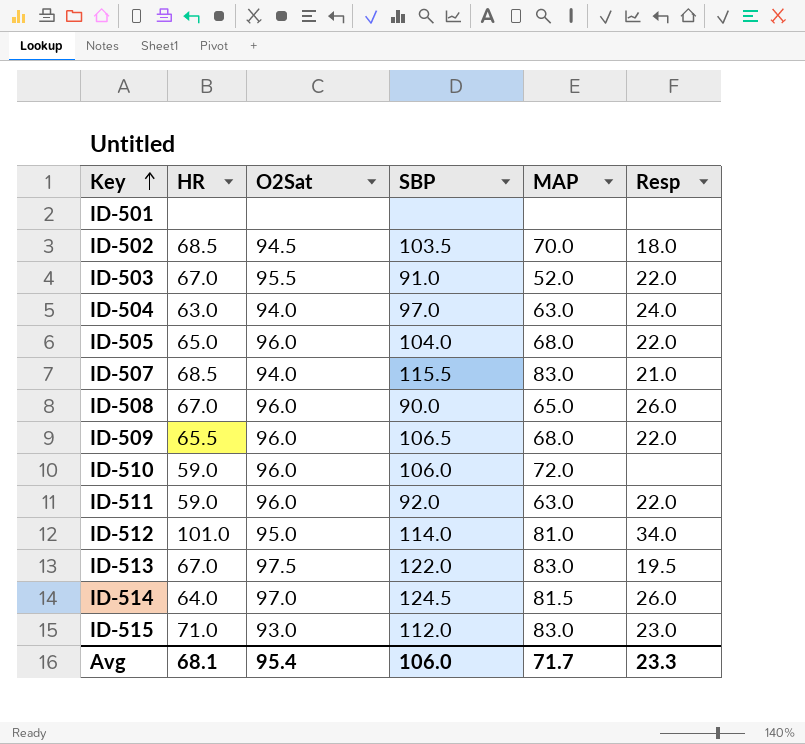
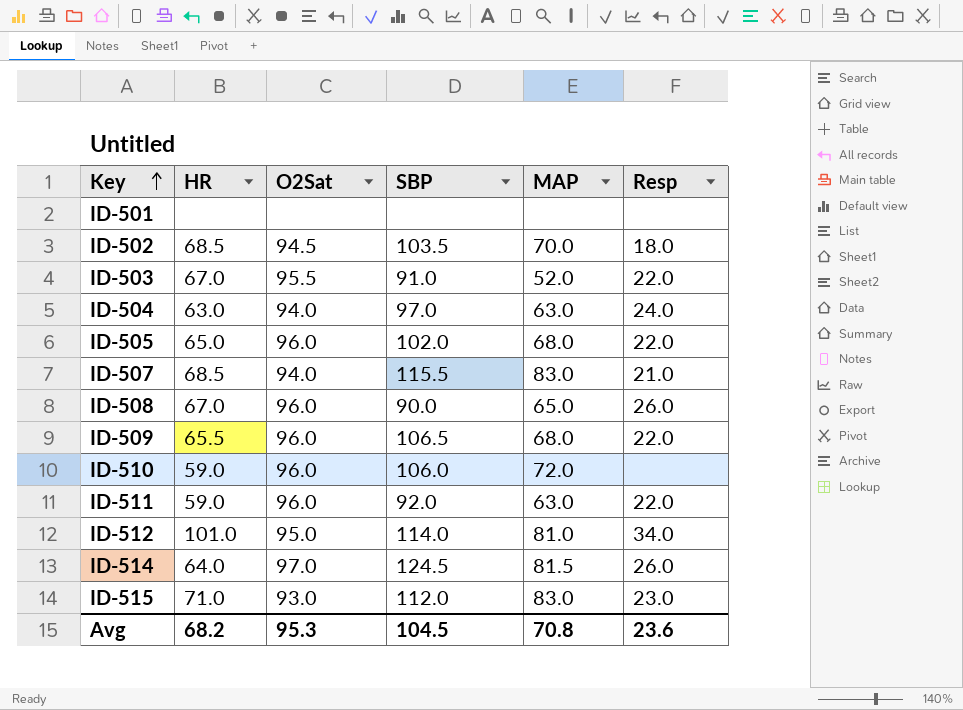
row ID-513: 67.0 | 97.5 | 122.0 | 83.0 | 19.5 -> none
ID-505 | SBP: 104.0 -> 102.0
Avg | HR: 68.1 -> 68.2
Avg | O2Sat: 95.4 -> 95.3
Avg | SBP: 106.0 -> 104.5
Avg | MAP: 71.7 -> 70.8
Avg | Resp: 23.3 -> 23.6

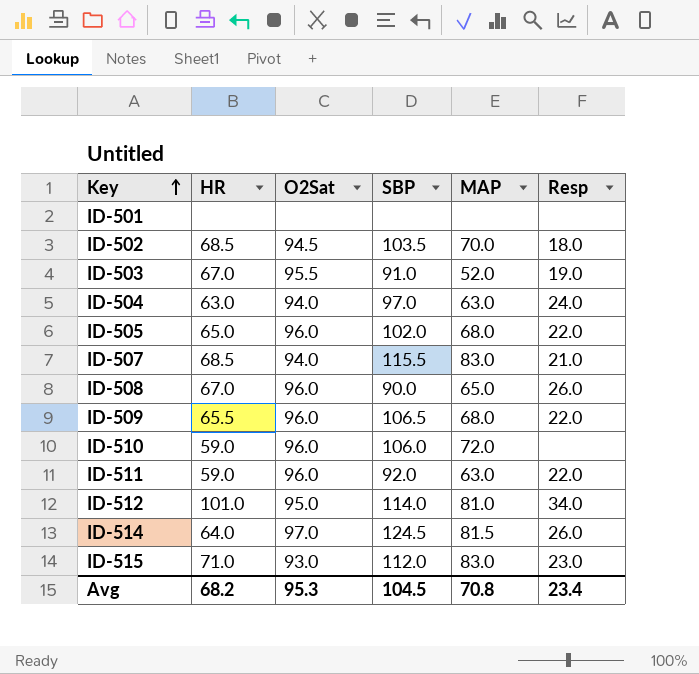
ID-503 | Resp: 22.0 -> 19.0
Avg | Resp: 23.6 -> 23.4

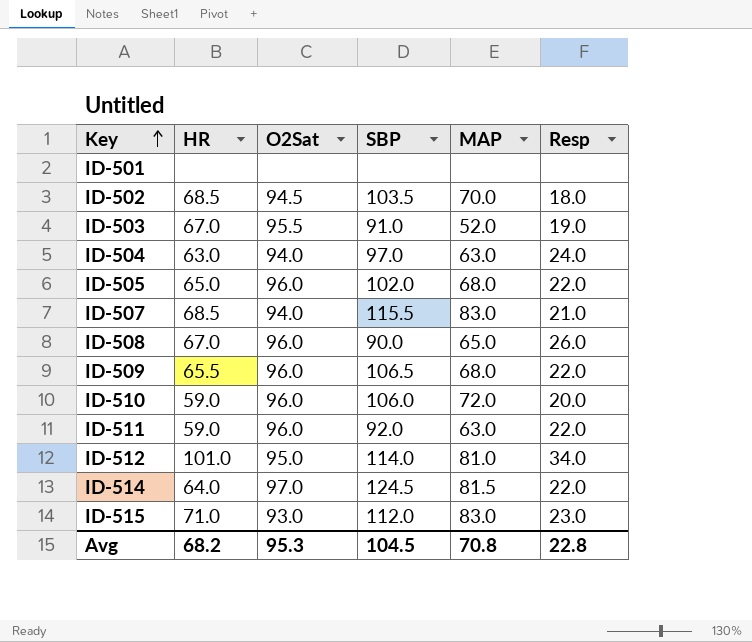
ID-510 | Resp: none -> 20.0
ID-514 | Resp: 26.0 -> 22.0
Avg | Resp: 23.4 -> 22.8

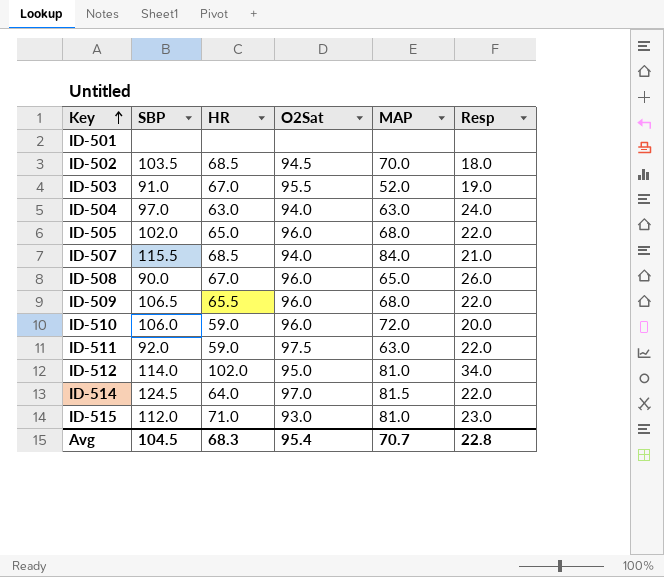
column SBP | position: 4 -> 2
ID-507 | MAP: 83.0 -> 84.0
ID-511 | O2Sat: 96.0 -> 97.5
ID-512 | HR: 101.0 -> 102.0
ID-515 | MAP: 83.0 -> 81.0
Avg | HR: 68.2 -> 68.3
Avg | O2Sat: 95.3 -> 95.4
Avg | MAP: 70.8 -> 70.7

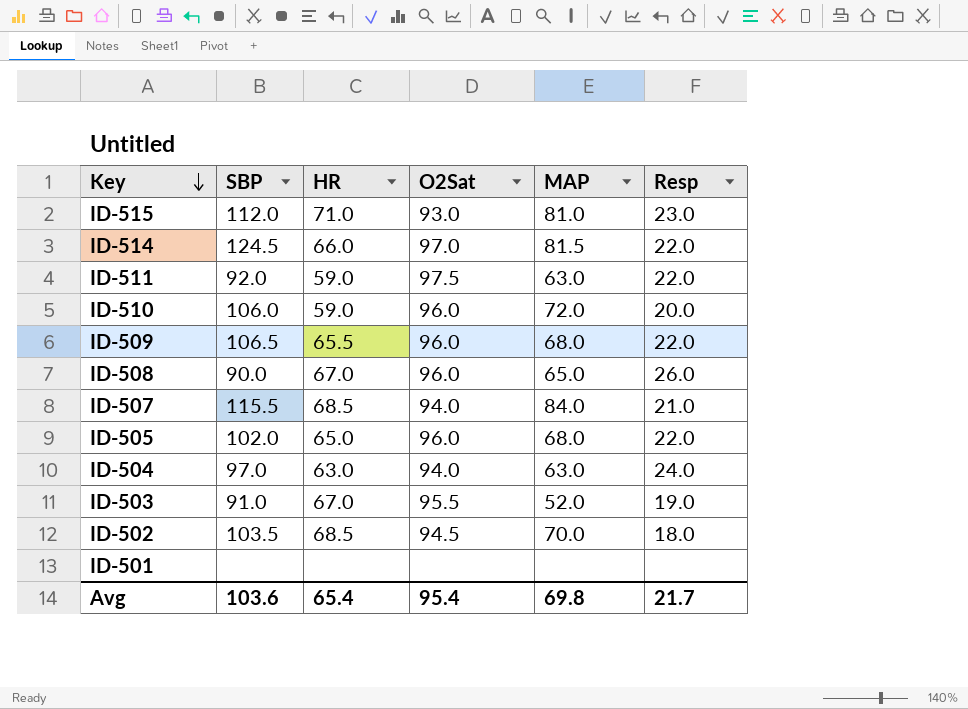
row order: Key ascending -> Key descending
row ID-512: 114.0 | 102.0 | 95.0 | 81.0 | 34.0 -> none
ID-514 | HR: 64.0 -> 66.0
Avg | SBP: 104.5 -> 103.6
Avg | HR: 68.3 -> 65.4
Avg | MAP: 70.7 -> 69.8
Avg | Resp: 22.8 -> 21.7

